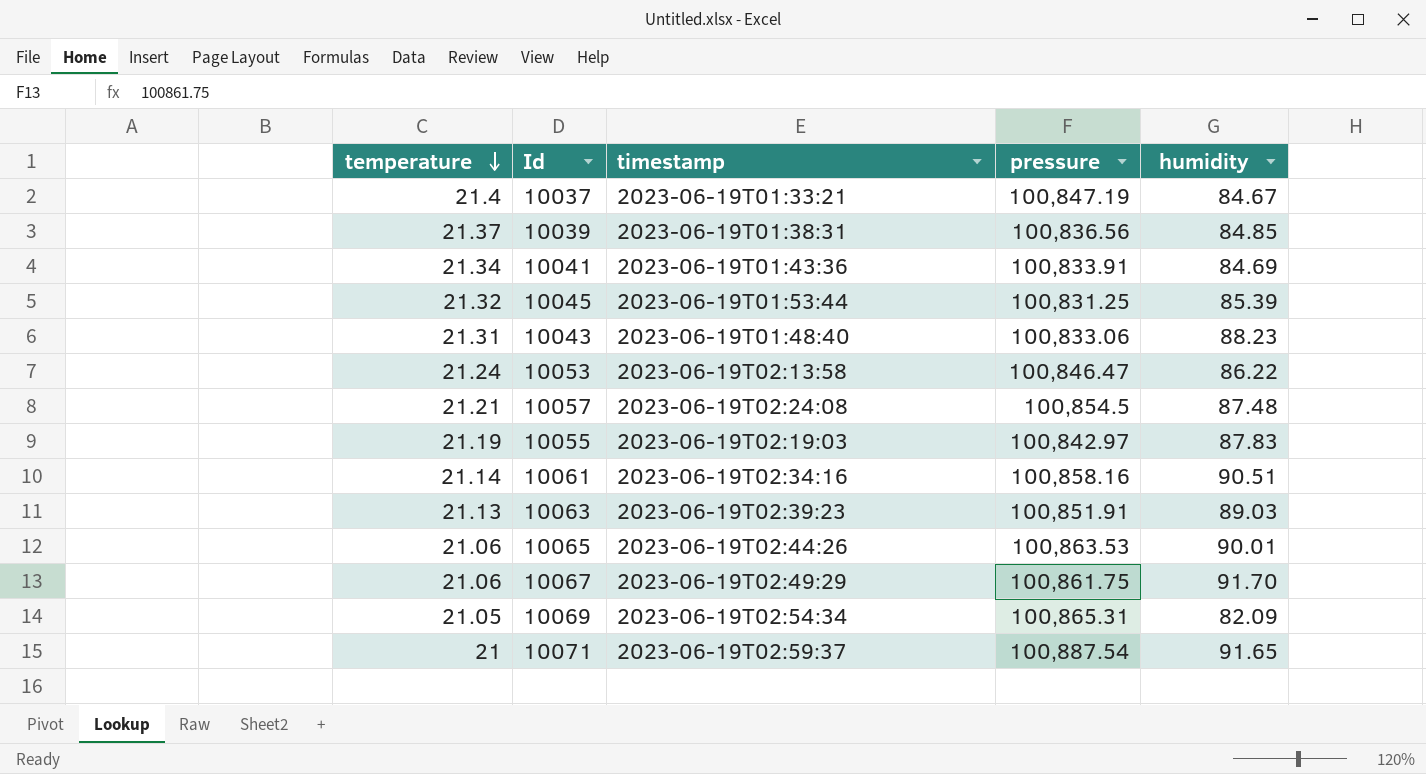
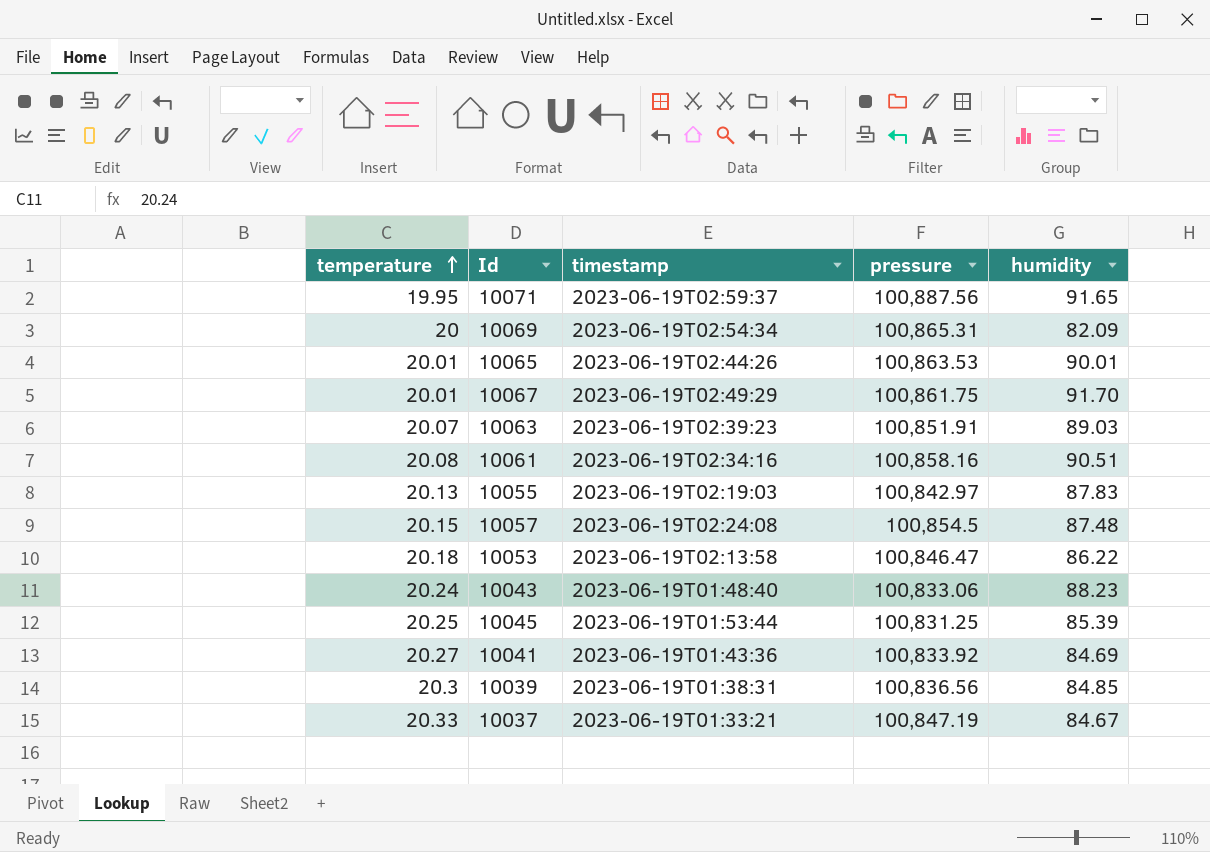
row order: temperature descending -> temperature ascending
10071 | temperature: 21 -> 19.95
10071 | pressure: 100,887.54 -> 100,887.56
10069 | temperature: 21.05 -> 20
10065 | temperature: 21.06 -> 20.01
10067 | temperature: 21.06 -> 20.01
10063 | temperature: 21.13 -> 20.07
10061 | temperature: 21.14 -> 20.08
10055 | temperature: 21.19 -> 20.13
10057 | temperature: 21.21 -> 20.15
10053 | temperature: 21.24 -> 20.18
10043 | temperature: 21.31 -> 20.24
10045 | temperature: 21.32 -> 20.25
10041 | temperature: 21.34 -> 20.27
10041 | pressure: 100,833.91 -> 100,833.92
10039 | temperature: 21.37 -> 20.3
10037 | temperature: 21.4 -> 20.33

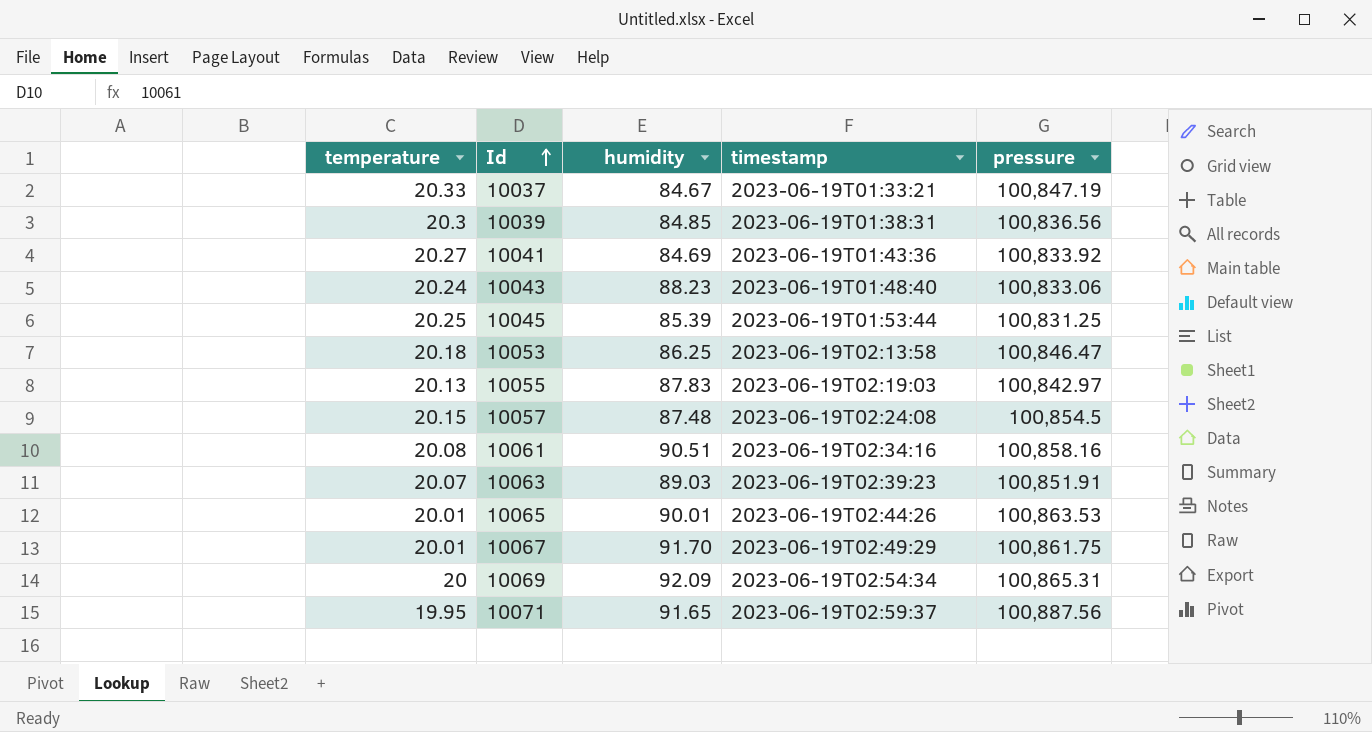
row order: temperature ascending -> Id ascending
column humidity | position: 5 -> 3
10053 | humidity: 86.22 -> 86.25
10069 | humidity: 82.09 -> 92.09

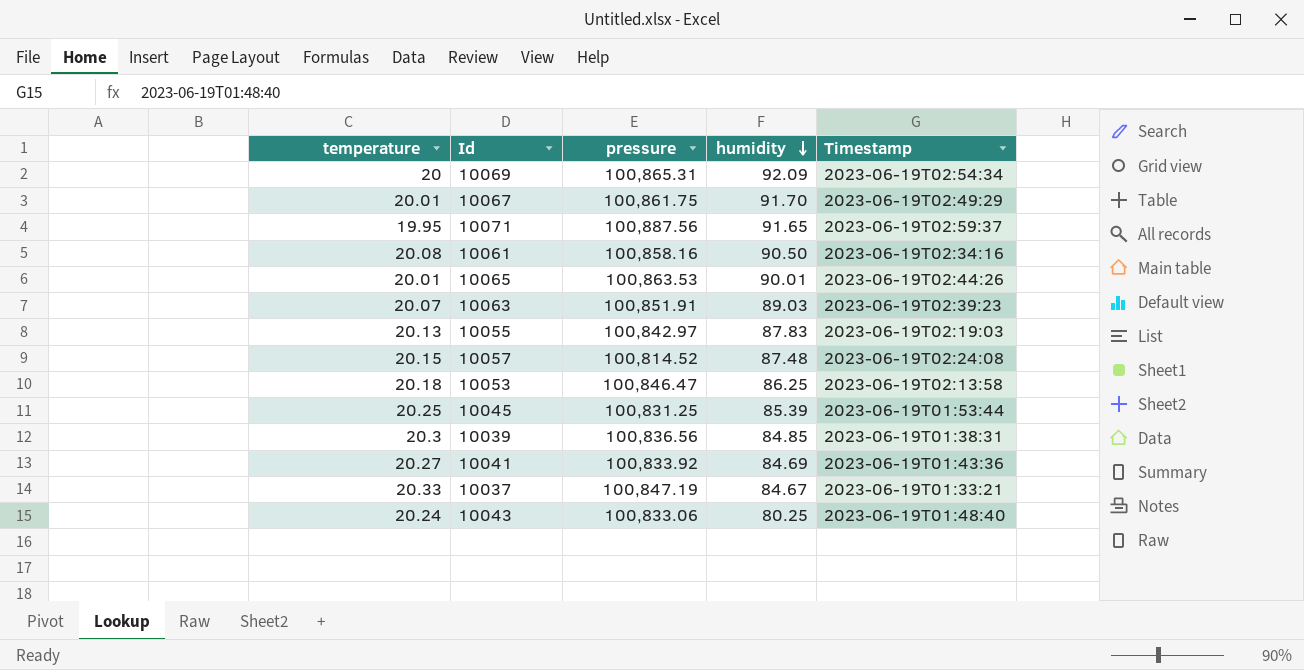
row order: Id ascending -> humidity descending
column pressure | position: 5 -> 3
column name: timestamp -> Timestamp
10061 | humidity: 90.51 -> 90.50
10057 | pressure: 100,854.5 -> 100,814.52
10043 | humidity: 88.23 -> 80.25

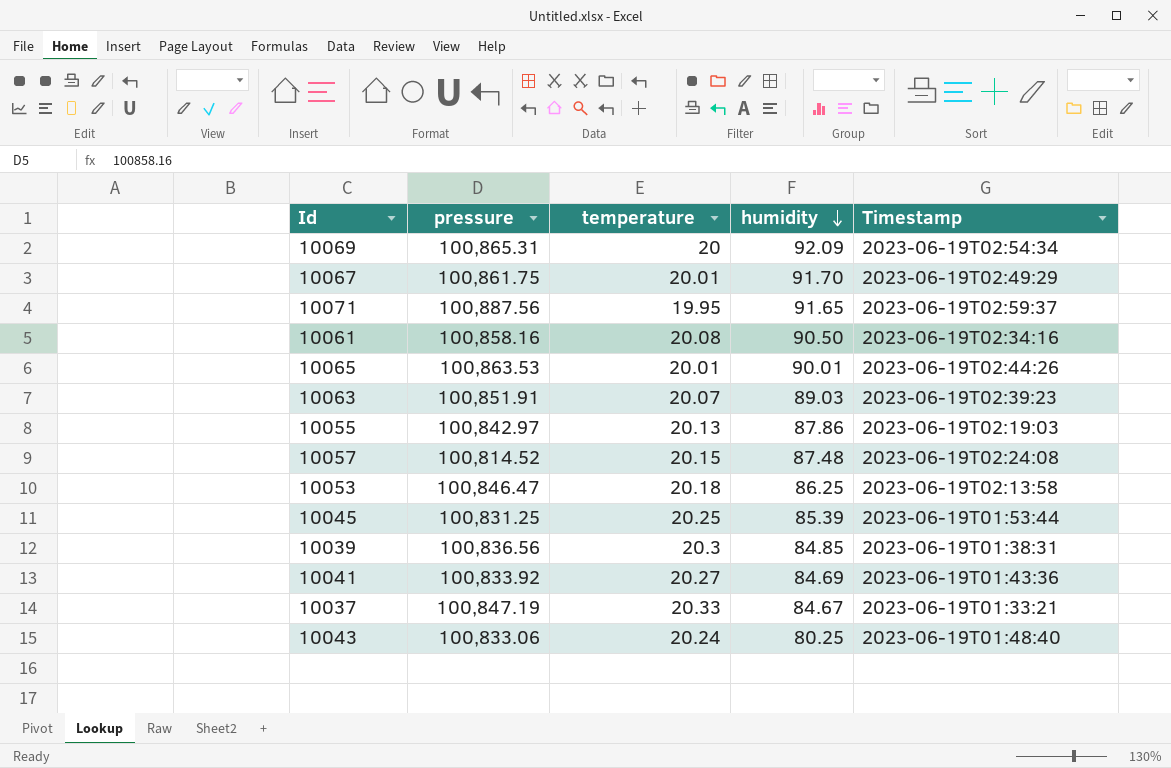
column temperature | position: 1 -> 3
10055 | humidity: 87.83 -> 87.86

